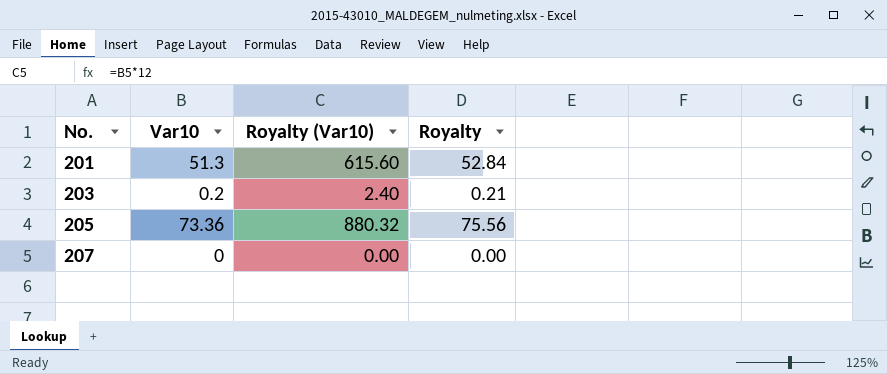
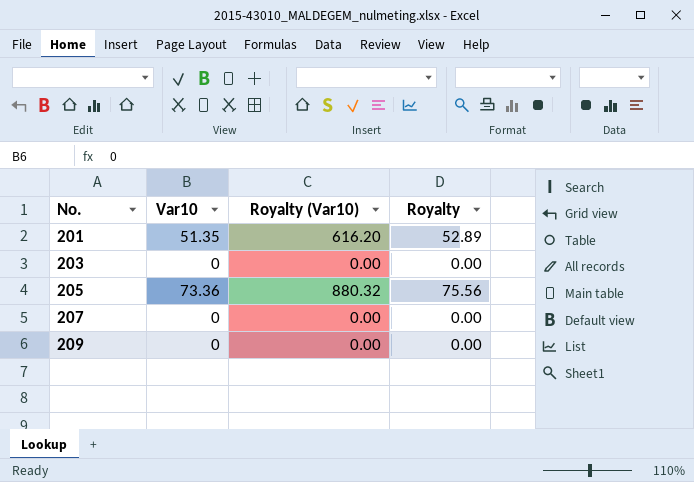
201 | Var10: 51.3 -> 51.35
201 | Royalty (Var10): 615.60 -> 616.20
201 | Royalty: 52.84 -> 52.89
203 | Var10: 0.2 -> 0
203 | Royalty (Var10): 2.40 -> 0.00
203 | Royalty: 0.21 -> 0.00
row 209: none -> 0 | 0.00 | 0.00

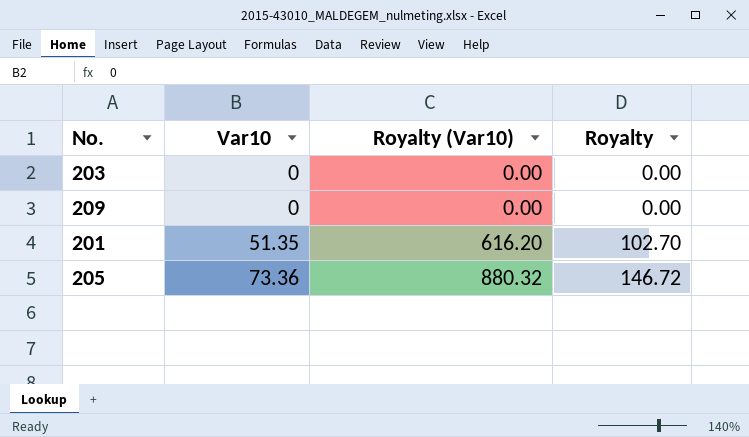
row order: No. ascending -> Var10 ascending
column Royalty | formula: [Var10] * 1.03 -> [Var10] * 2
row 207: 0 | 0.00 | 0.00 -> none

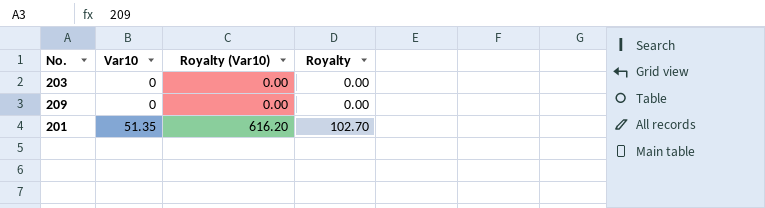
row 205: 73.36 | 880.32 | 146.72 -> none

